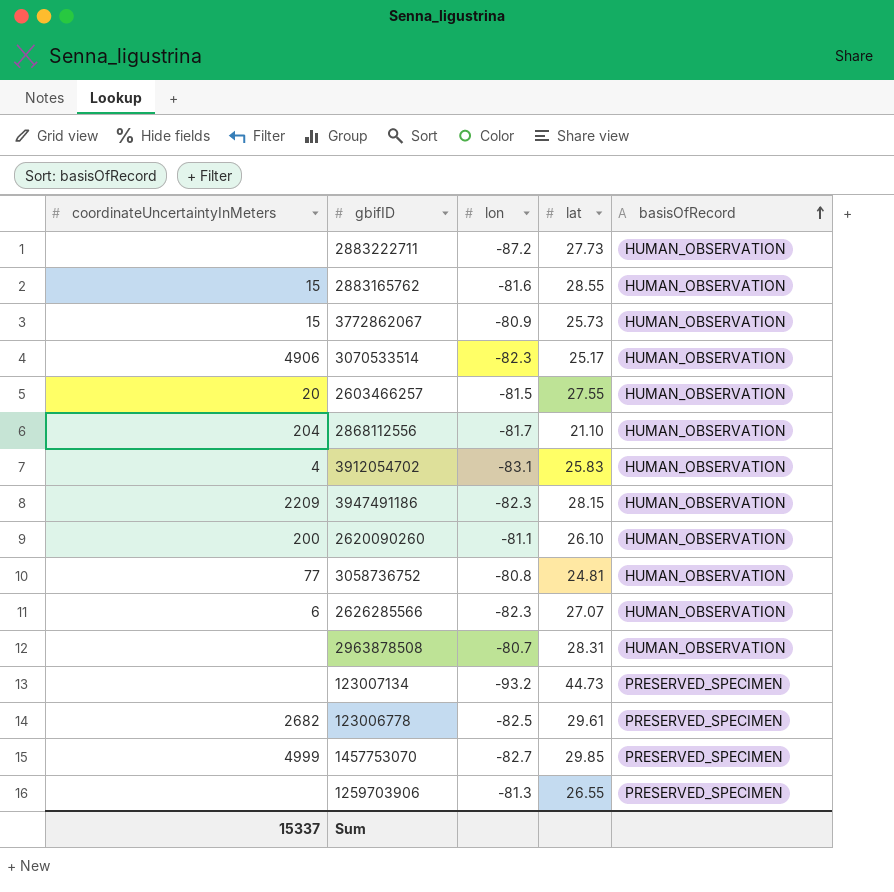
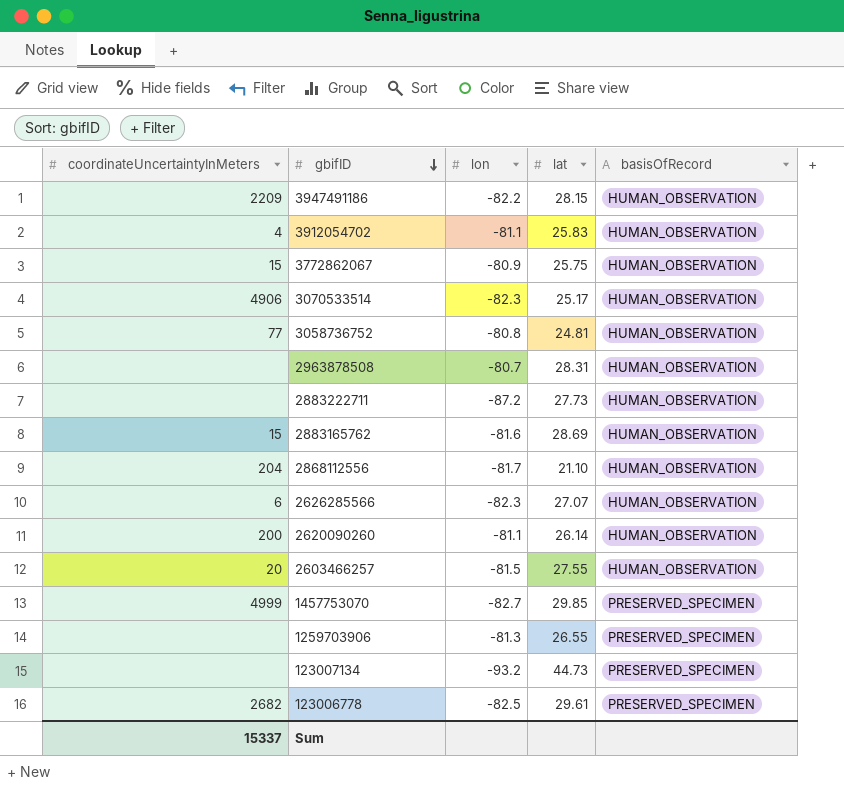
row order: basisOfRecord ascending -> gbifID descending
3947491186 | lon: -82.3 -> -82.2
3912054702 | lon: -83.1 -> -81.1
3772862067 | lat: 25.73 -> 25.75
2883165762 | lat: 28.55 -> 28.69
2620090260 | lat: 26.10 -> 26.14

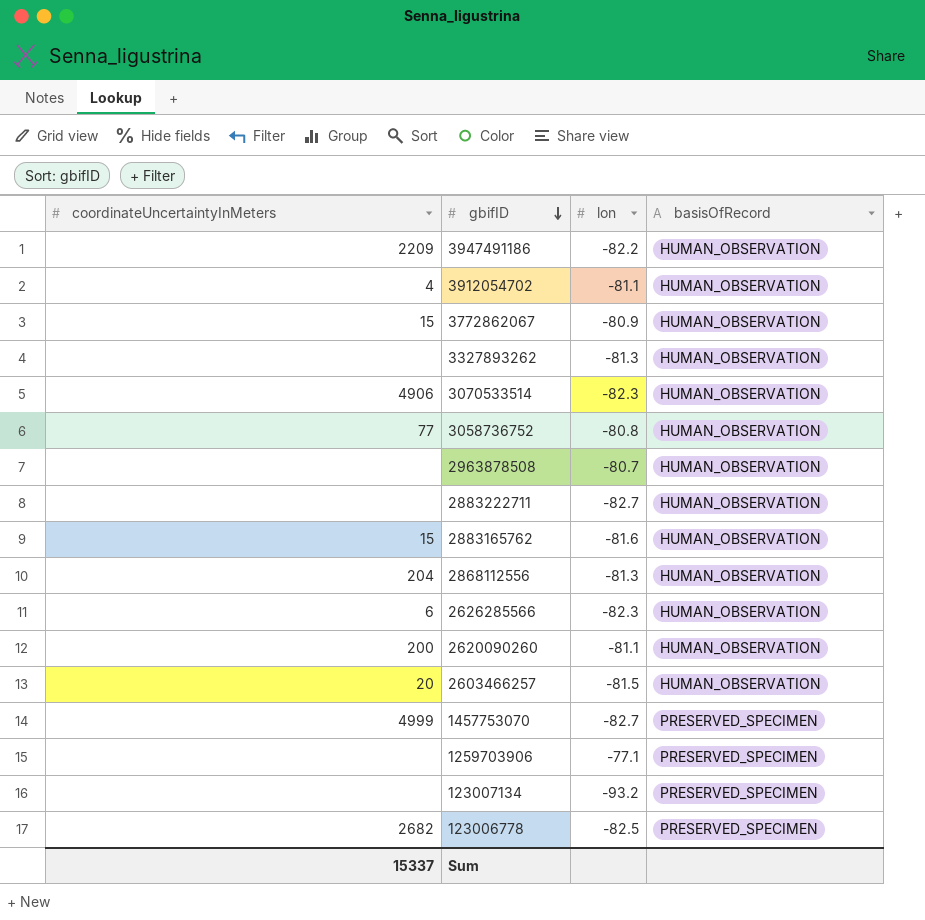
column lat | position: 4 -> none
row 3327893262: none -> none | -81.3 | HUMAN_OBSERVATION
2883222711 | lon: -87.2 -> -82.7
2868112556 | lon: -81.7 -> -81.3
1259703906 | lon: -81.3 -> -77.1

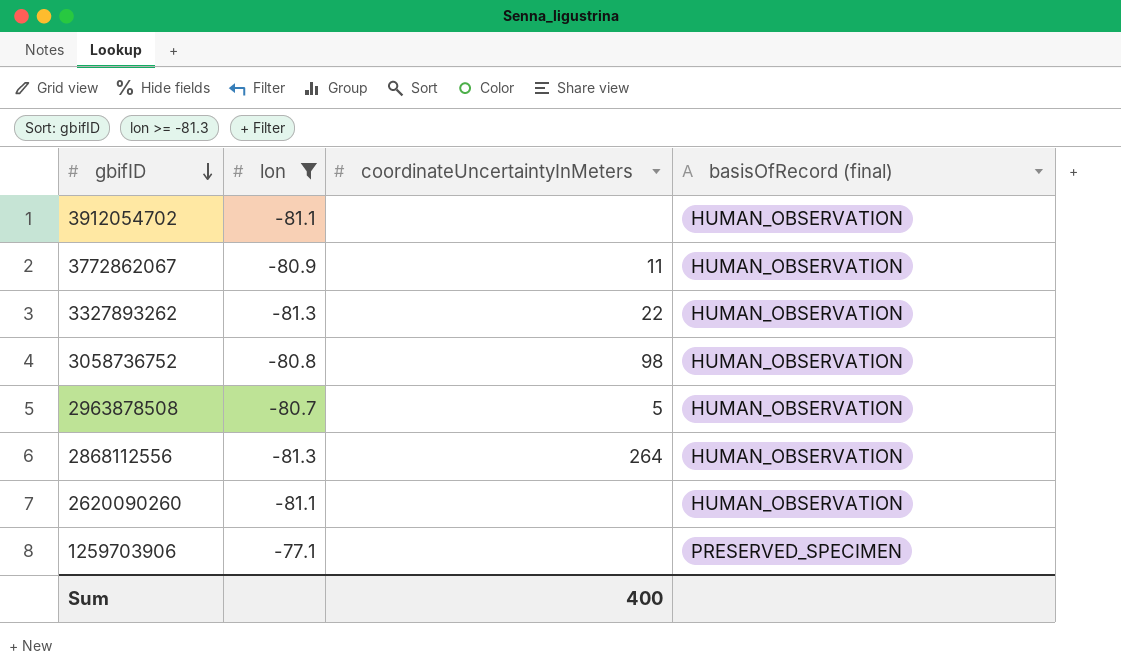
filter: none -> lon >= -81.3
column coordinateUncertaintyInMeters | position: 1 -> 3
column name: basisOfRecord -> basisOfRecord (final)
3912054702 | coordinateUncertaintyInMeters: 4 -> none
3772862067 | coordinateUncertaintyInMeters: 15 -> 11
3327893262 | coordinateUncertaintyInMeters: none -> 22
3058736752 | coordinateUncertaintyInMeters: 77 -> 98
2963878508 | coordinateUncertaintyInMeters: none -> 5
2868112556 | coordinateUncertaintyInMeters: 204 -> 264
2620090260 | coordinateUncertaintyInMeters: 200 -> none
Sum | coordinateUncertaintyInMeters: 15337 -> 400

